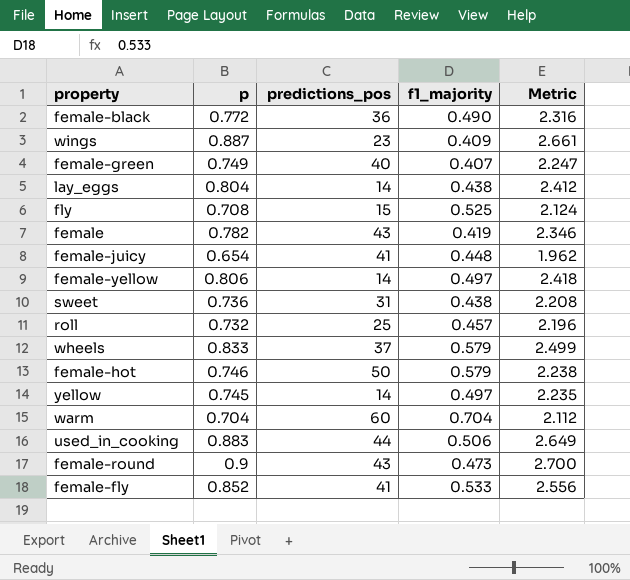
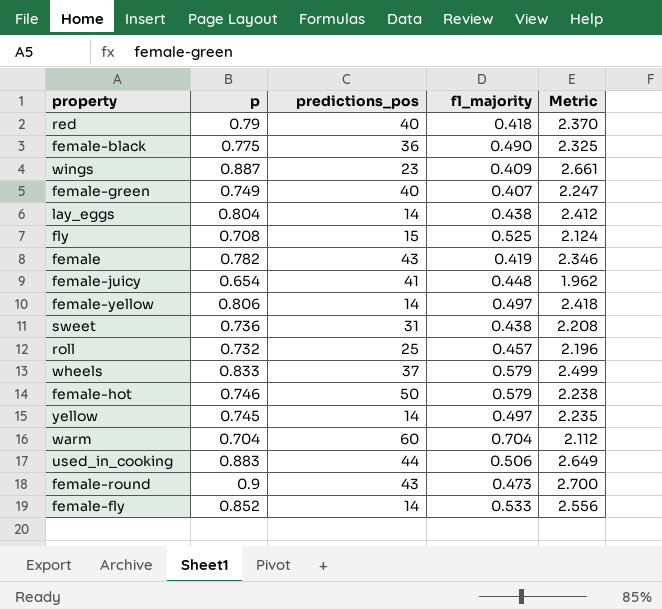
row red: none -> 0.79 | 40 | 0.418 | 2.370
female-black | p: 0.772 -> 0.775
female-black | Metric: 2.316 -> 2.325
female-fly | predictions_pos: 41 -> 14

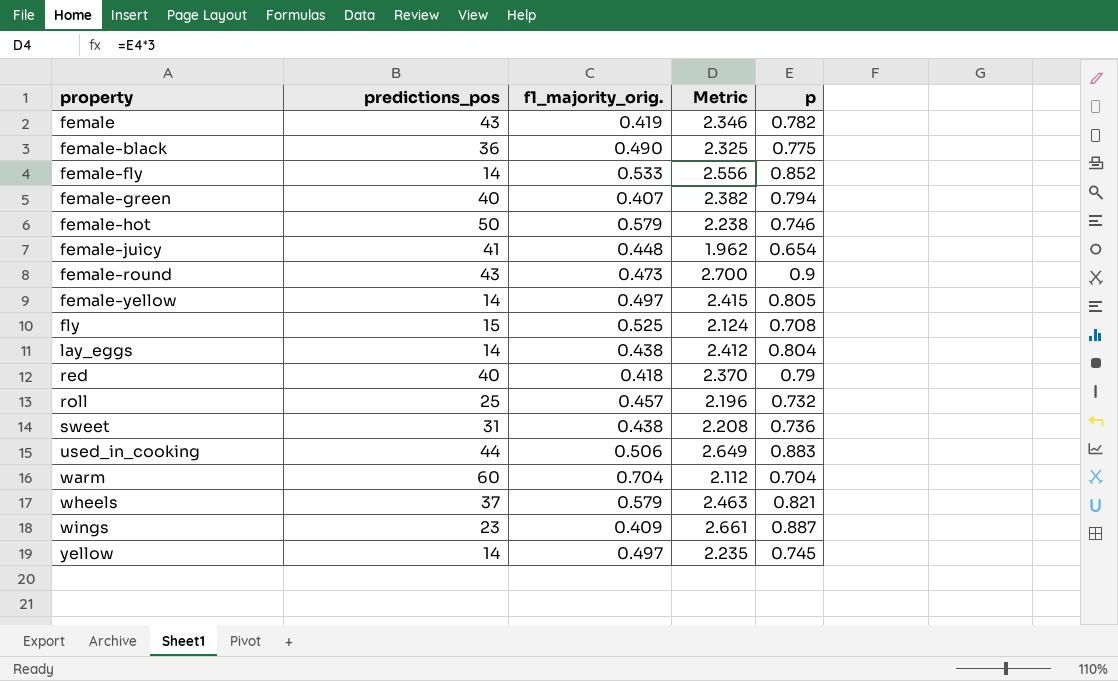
row order: none -> property ascending
column name: f1_majority -> f1_majority_orig.
column p | position: 2 -> 5
female-green | Metric: 2.247 -> 2.382
female-green | p: 0.749 -> 0.794
female-yellow | Metric: 2.418 -> 2.415
female-yellow | p: 0.806 -> 0.805
wheels | Metric: 2.499 -> 2.463
wheels | p: 0.833 -> 0.821

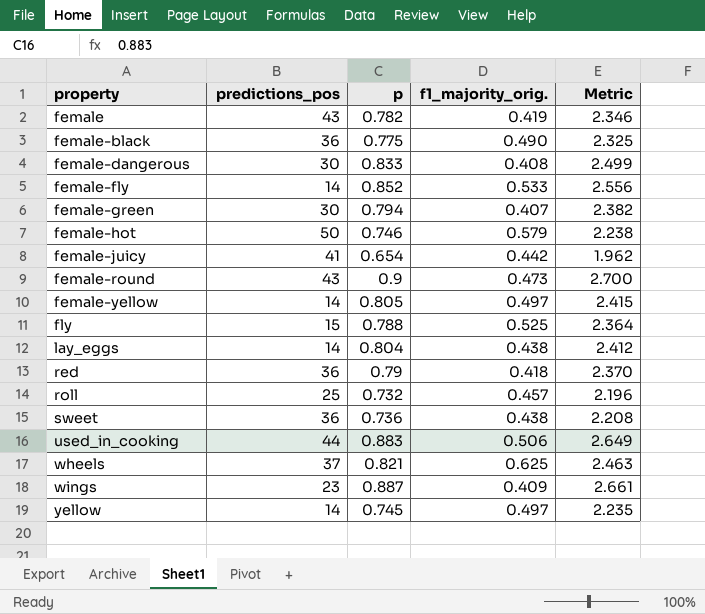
column p | position: 5 -> 3
row warm: 60 | 0.704 | 2.112 | 0.704 -> none
row female-dangerous: none -> 30 | 0.833 | 0.408 | 2.499
female-green | predictions_pos: 40 -> 30
female-juicy | f1_majority_orig.: 0.448 -> 0.442
fly | p: 0.708 -> 0.788
fly | Metric: 2.124 -> 2.364
red | predictions_pos: 40 -> 36
sweet | predictions_pos: 31 -> 36
wheels | f1_majority_orig.: 0.579 -> 0.625

